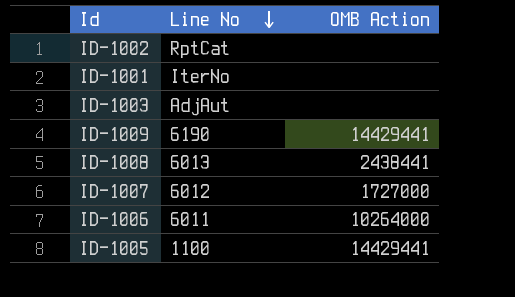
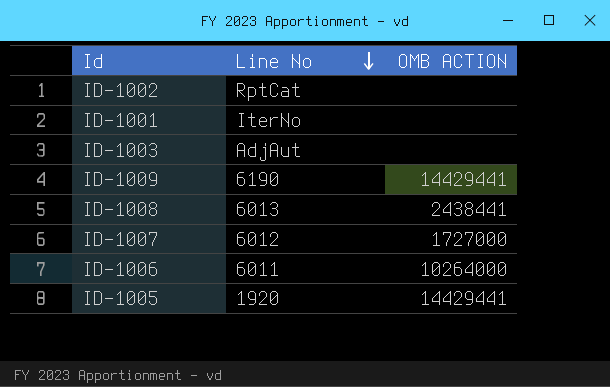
column name: OMB Action -> OMB ACTION
ID-1005 | Line No: 1100 -> 1920

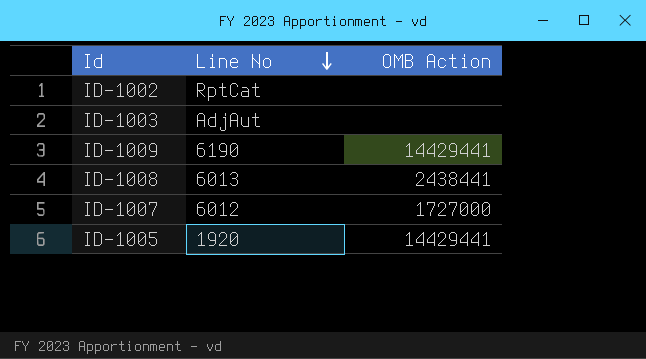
column name: OMB ACTION -> OMB Action
row ID-1001: IterNo | none -> none
row ID-1006: 6011 | 10264000 -> none

